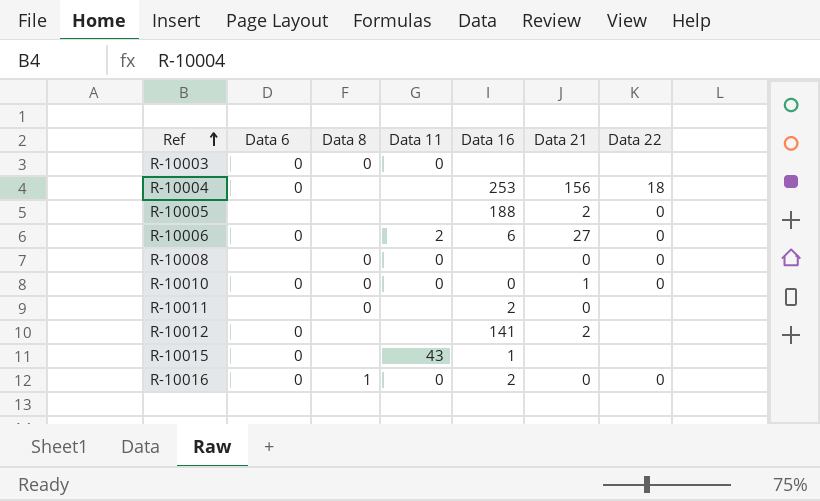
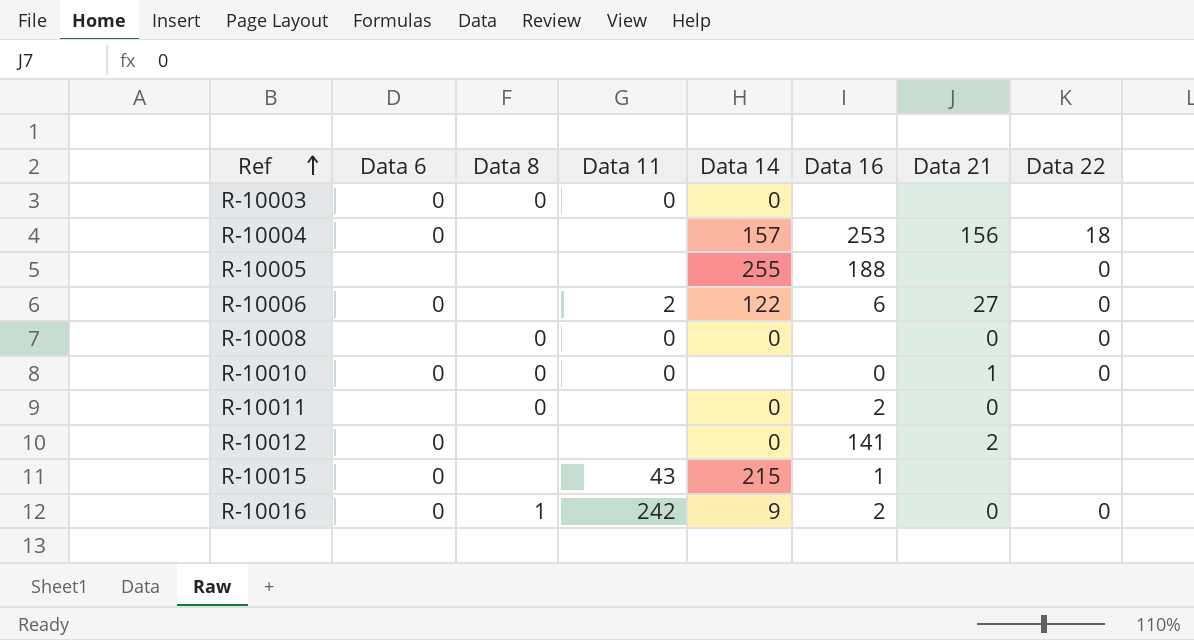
column Data 14 | position: none -> 5
R-10005 | Data 21: 2 -> none
R-10016 | Data 11: 0 -> 242

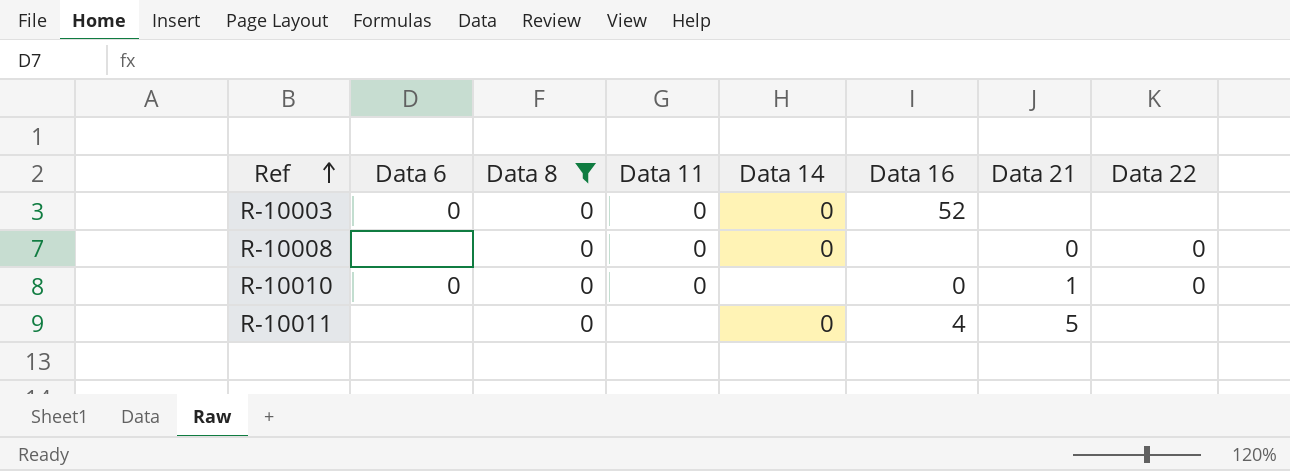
filter: none -> Data 8 = 0
R-10003 | Data 16: none -> 52
R-10011 | Data 16: 2 -> 4
R-10011 | Data 21: 0 -> 5

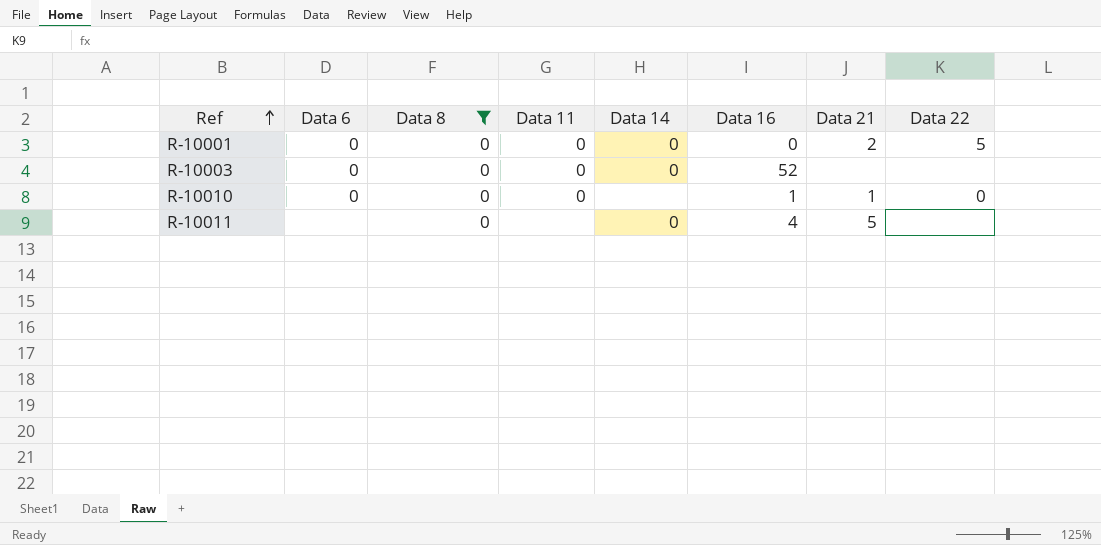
row R-10008: none | 0 | 0 | 0 | none | 0 | 0 -> none
row R-10001: none -> 0 | 0 | 0 | 0 | 0 | 2 | 5
R-10010 | Data 16: 0 -> 1

